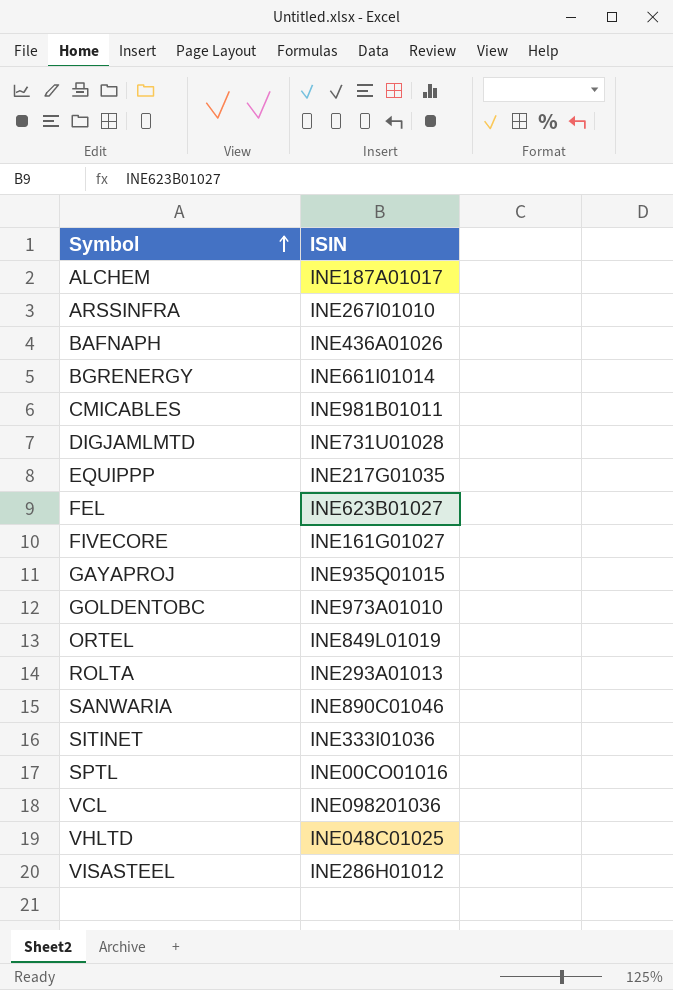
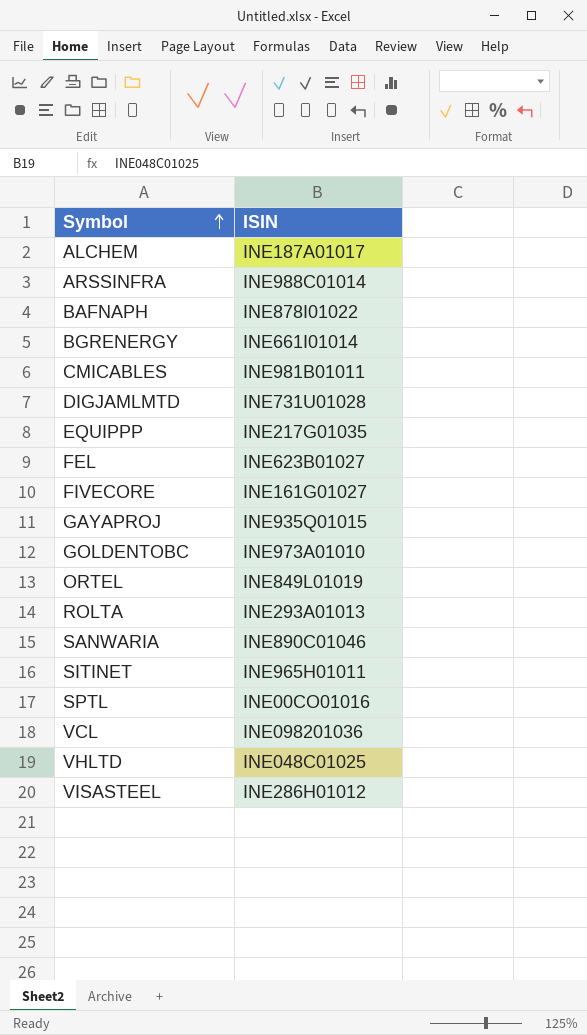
ARSSINFRA | ISIN: INE267I01010 -> INE988C01014
BAFNAPH | ISIN: INE436A01026 -> INE878I01022
SITINET | ISIN: INE333I01036 -> INE965H01011

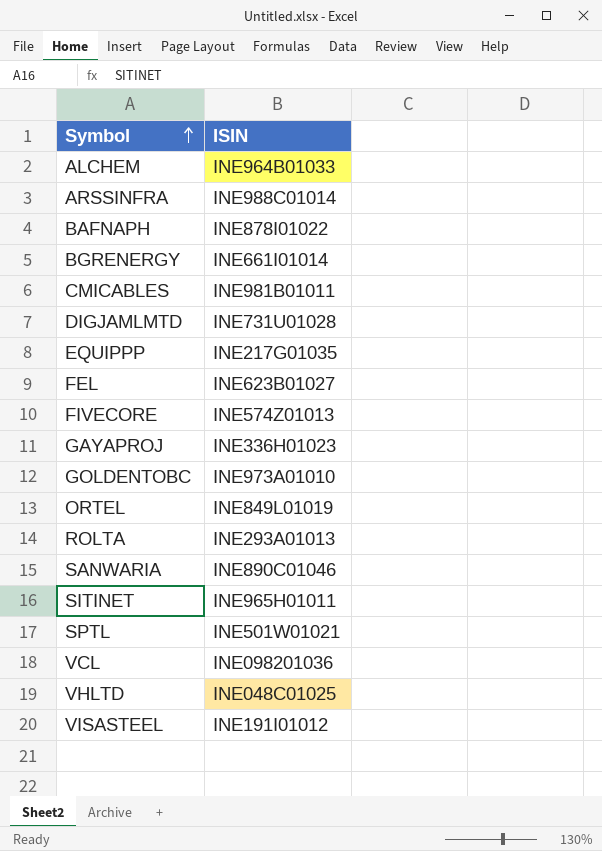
ALCHEM | ISIN: INE187A01017 -> INE964B01033
FIVECORE | ISIN: INE161G01027 -> INE574Z01013
GAYAPROJ | ISIN: INE935Q01015 -> INE336H01023
SPTL | ISIN: INE00CO01016 -> INE501W01021
VISASTEEL | ISIN: INE286H01012 -> INE191I01012

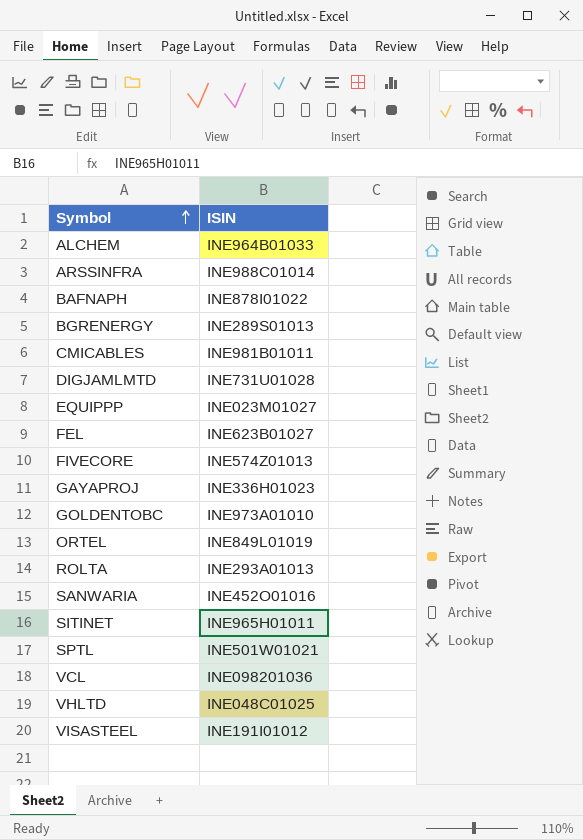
BGRENERGY | ISIN: INE661I01014 -> INE289S01013
EQUIPPP | ISIN: INE217G01035 -> INE023M01027
SANWARIA | ISIN: INE890C01046 -> INE452O01016

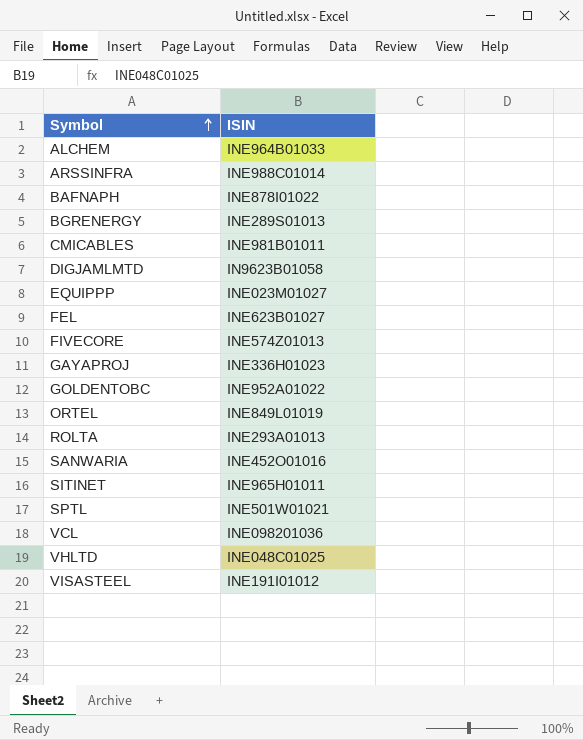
DIGJAMLMTD | ISIN: INE731U01028 -> IN9623B01058
GOLDENTOBC | ISIN: INE973A01010 -> INE952A01022

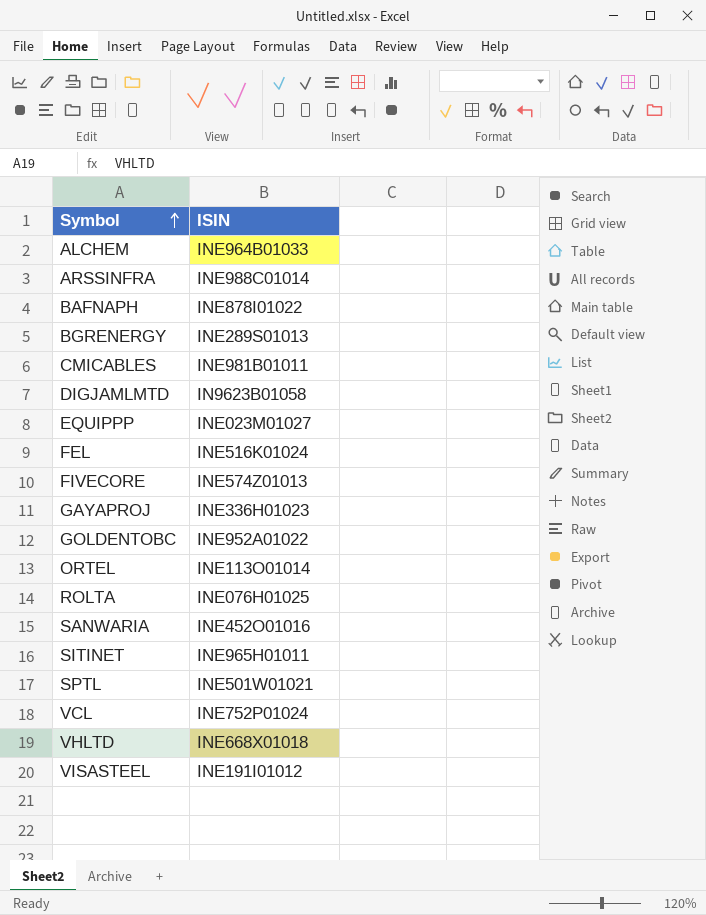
FEL | ISIN: INE623B01027 -> INE516K01024
ORTEL | ISIN: INE849L01019 -> INE113O01014
ROLTA | ISIN: INE293A01013 -> INE076H01025
VCL | ISIN: INE098201036 -> INE752P01024
VHLTD | ISIN: INE048C01025 -> INE668X01018

